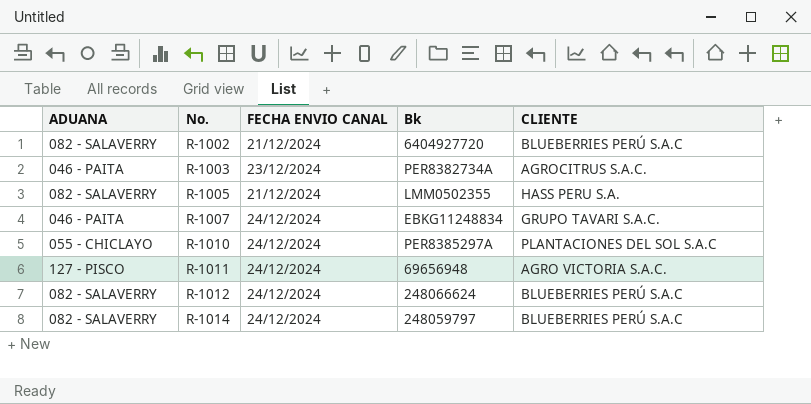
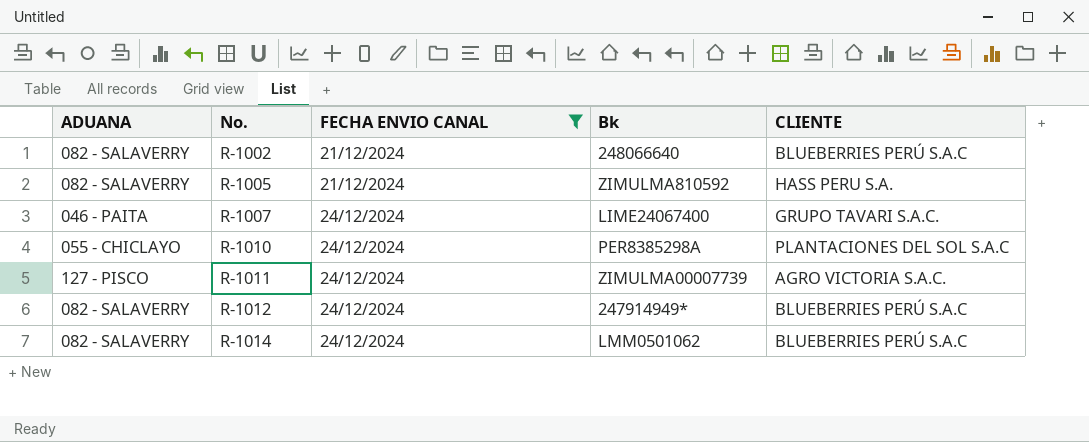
filter: none -> FECHA ENVIO CANAL != 23/12/2024
R-1002 | Bk: 6404927720 -> 248066640
R-1005 | Bk: LMM0502355 -> ZIMULMA810592
R-1007 | Bk: EBKG11248834 -> LIME24067400
R-1010 | Bk: PER8385297A -> PER8385298A
R-1011 | Bk: 69656948 -> ZIMULMA00007739
R-1012 | Bk: 248066624 -> 247914949*
R-1014 | Bk: 248059797 -> LMM0501062

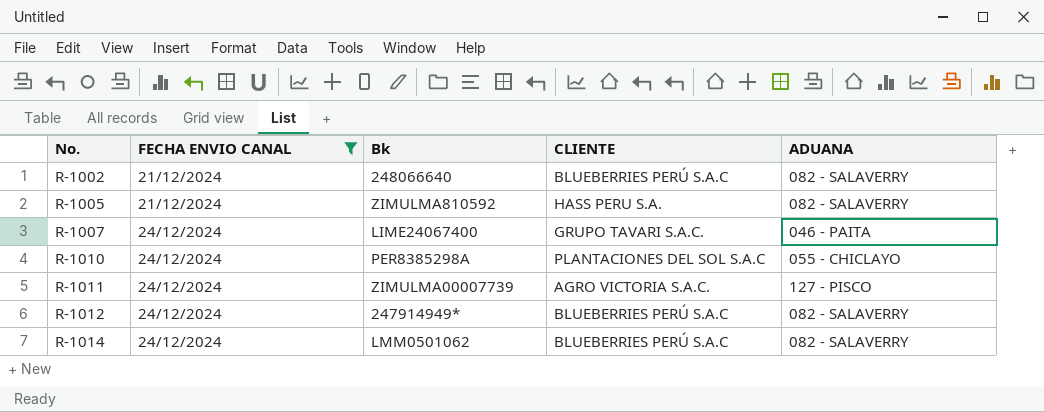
column ADUANA | position: 1 -> 5

